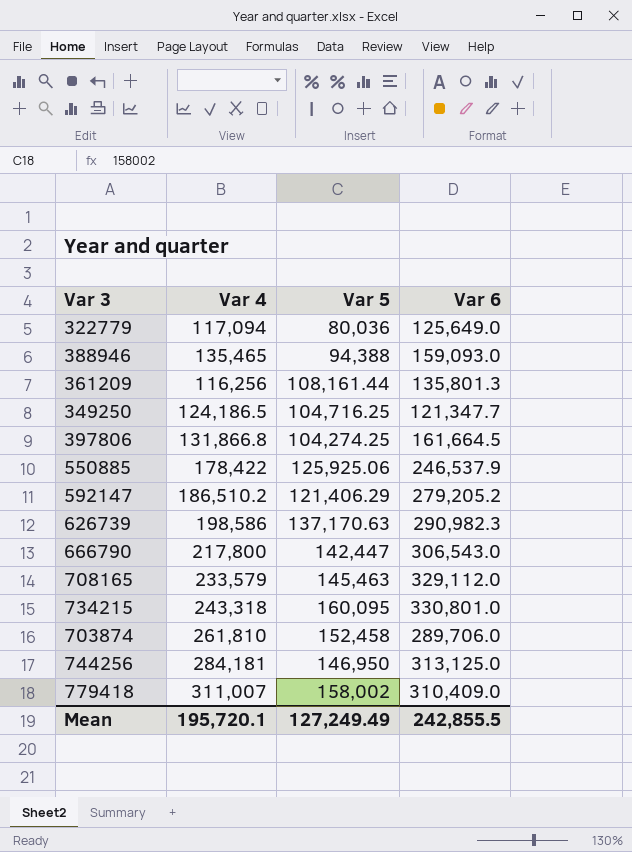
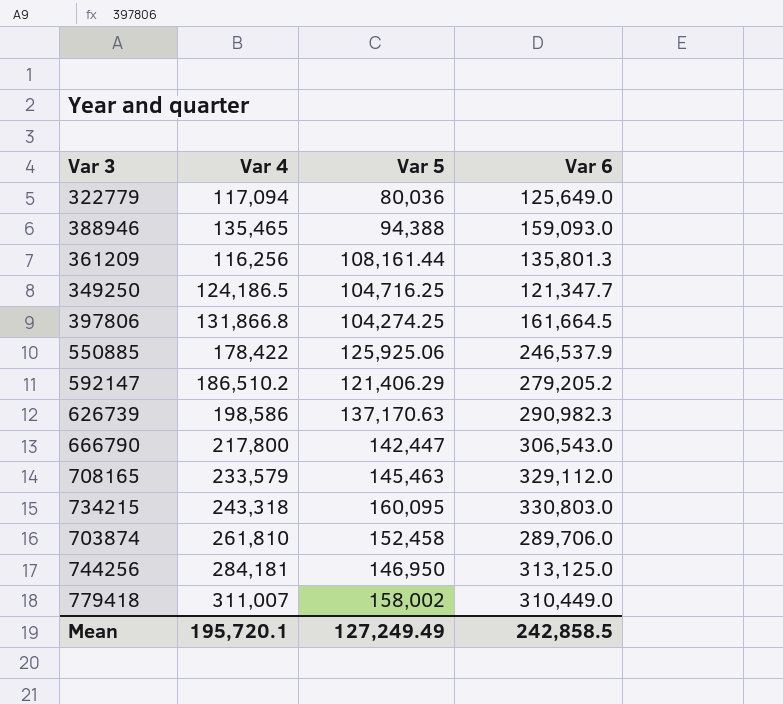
734215 | Var 6: 330,801.0 -> 330,803.0
779418 | Var 6: 310,409.0 -> 310,449.0
Mean | Var 6: 242,855.5 -> 242,858.5

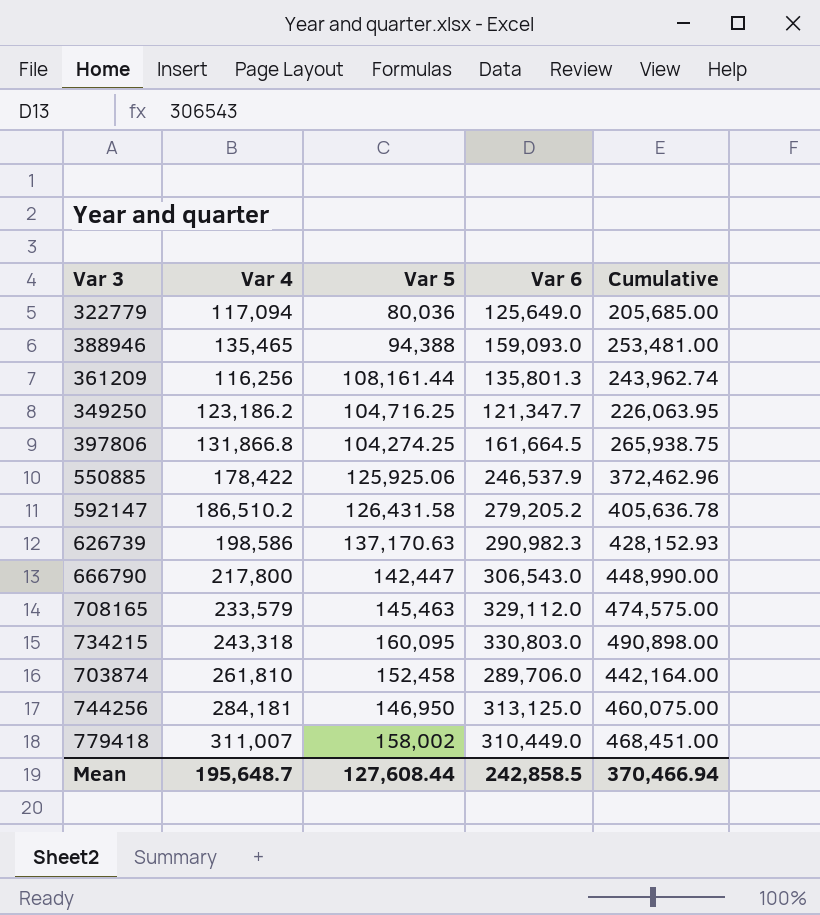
column Cumulative | formula: none -> [Var 5] + [Var 6]
349250 | Var 4: 124,186.5 -> 123,186.2
592147 | Var 5: 121,406.29 -> 126,431.58
Mean | Var 4: 195,720.1 -> 195,648.7
Mean | Var 5: 127,249.49 -> 127,608.44

